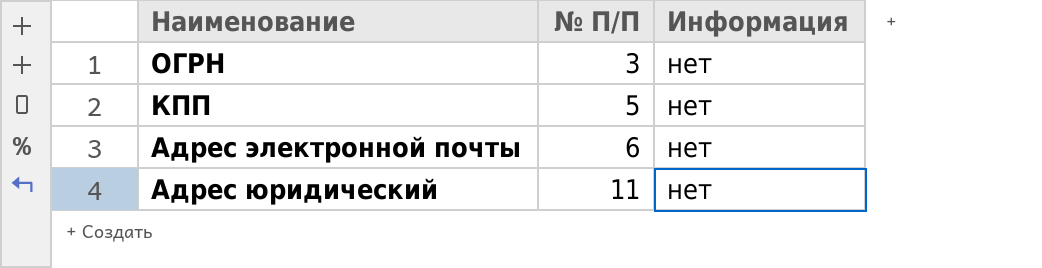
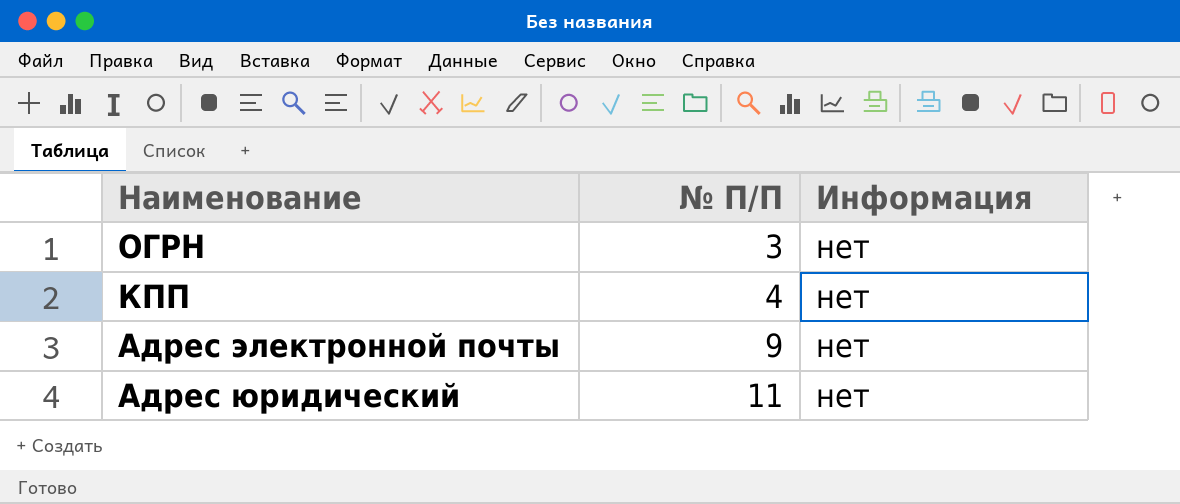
КПП | № П/П: 5 -> 4
Адрес электронной почты | № П/П: 6 -> 9

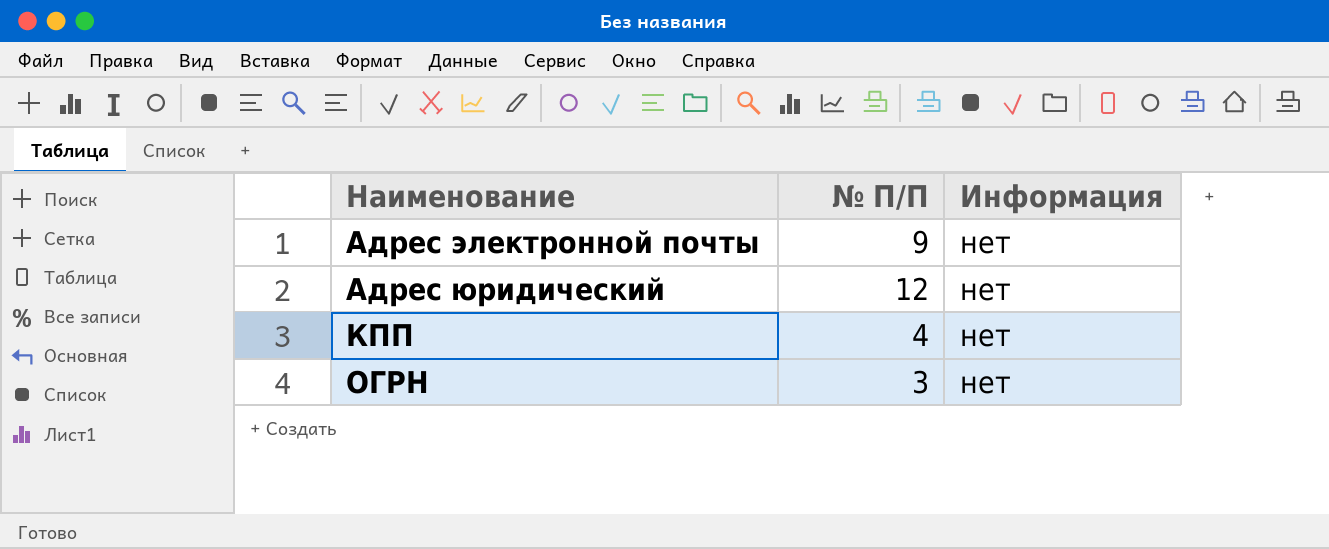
row order: № П/П ascending -> Наименование ascending
Адрес юридический | № П/П: 11 -> 12

